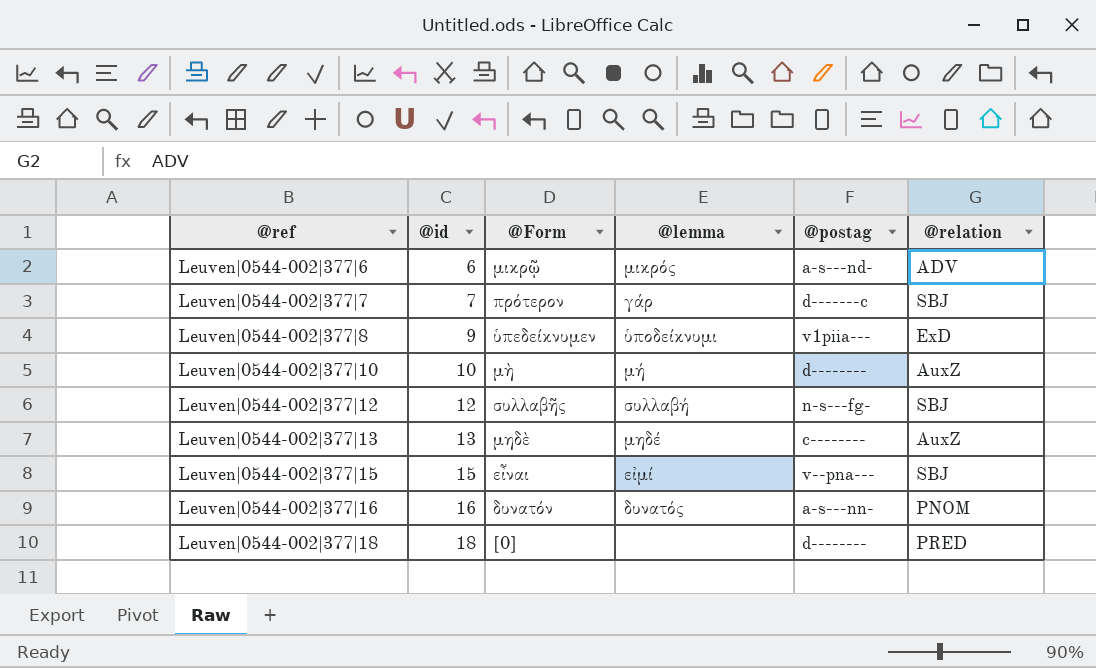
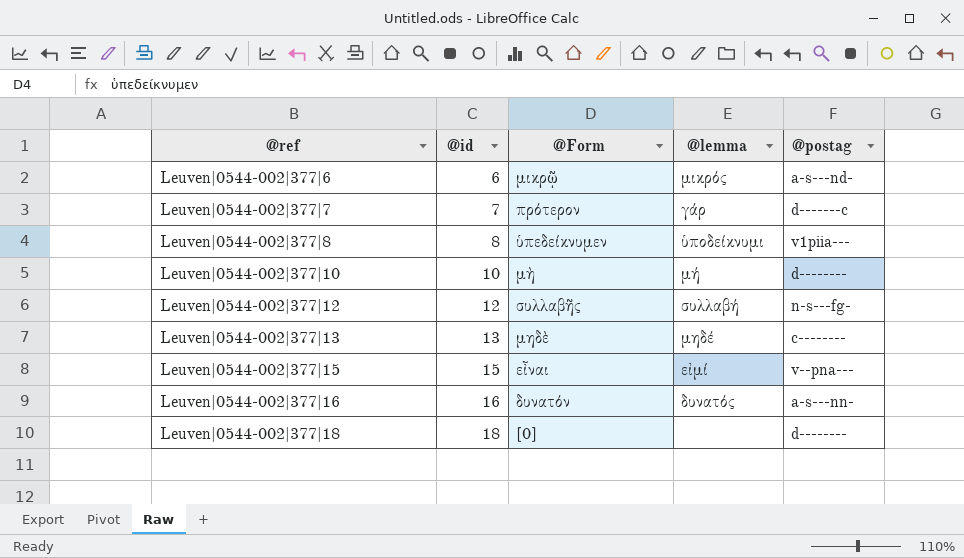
column @relation | position: 6 -> none
Leuven|0544-002|377|8 | @id: 9 -> 8

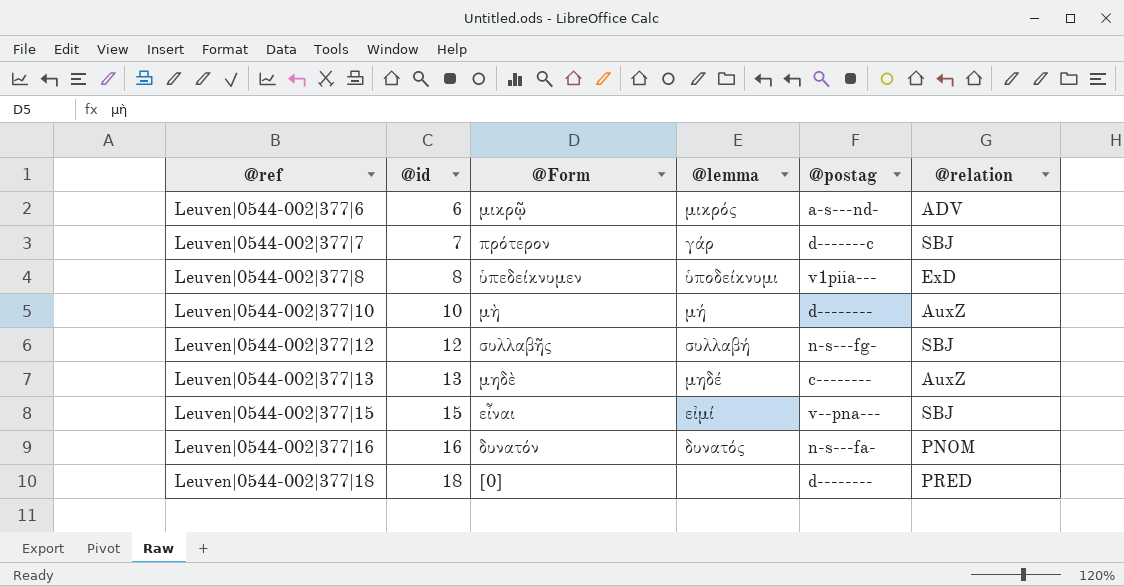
column @relation | position: none -> 6
Leuven|0544-002|377|16 | @postag: a-s---nn- -> n-s---fa-

